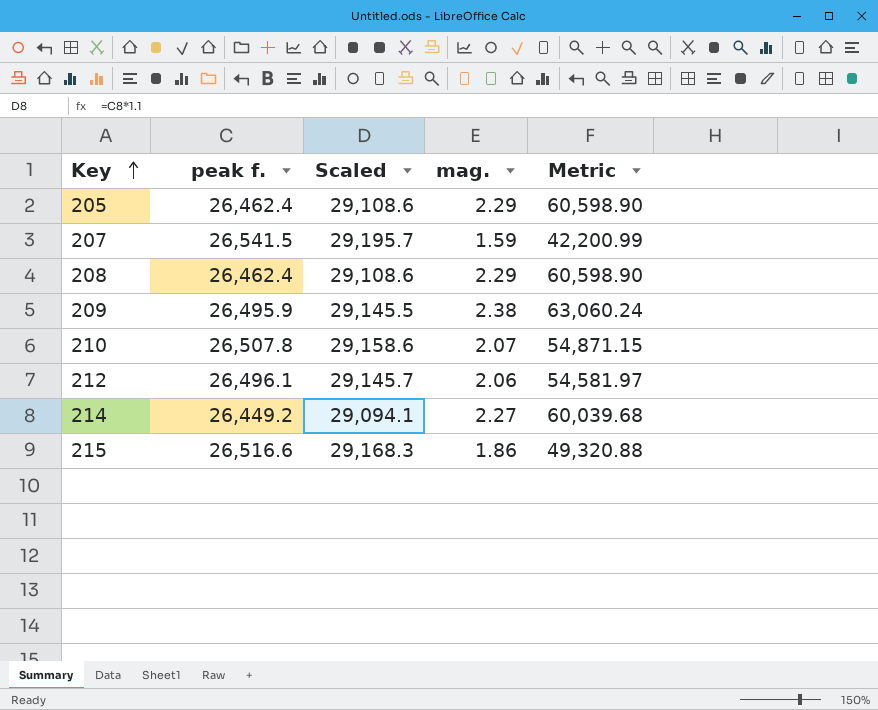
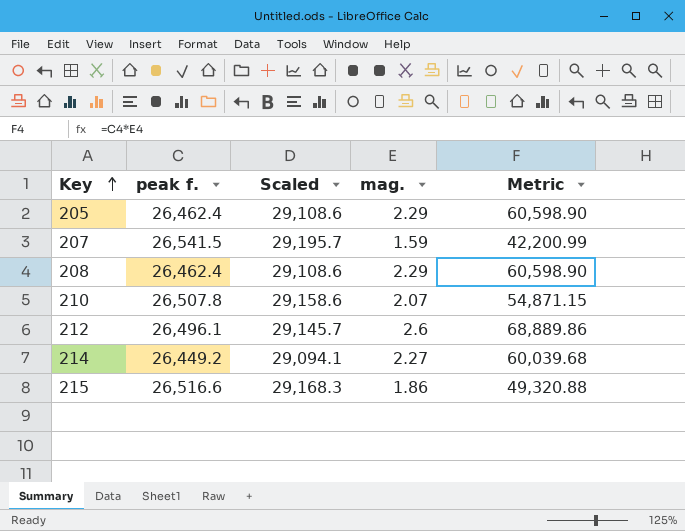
row 209: 26,495.9 | 29,145.5 | 2.38 | 63,060.24 -> none
212 | mag.: 2.06 -> 2.6
212 | Metric: 54,581.97 -> 68,889.86

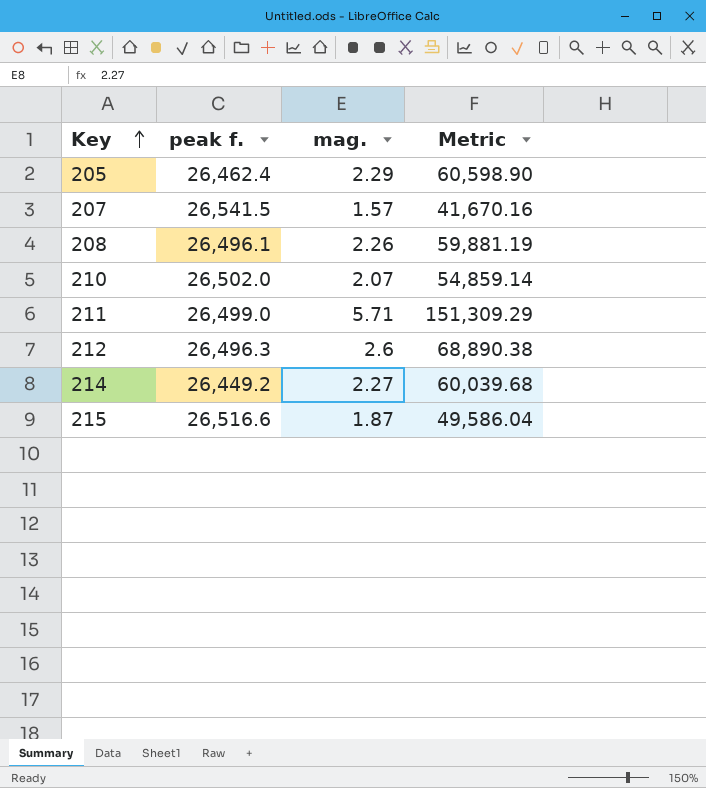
column Scaled | formula: [peak f.] * 1.1 -> none
207 | mag.: 1.59 -> 1.57
207 | Metric: 42,200.99 -> 41,670.16
208 | peak f.: 26,462.4 -> 26,496.1
208 | mag.: 2.29 -> 2.26
208 | Metric: 60,598.90 -> 59,881.19
210 | peak f.: 26,507.8 -> 26,502.0
210 | Metric: 54,871.15 -> 54,859.14
row 211: none -> 26,499.0 | 5.71 | 151,309.29
212 | peak f.: 26,496.1 -> 26,496.3
212 | Metric: 68,889.86 -> 68,890.38
215 | mag.: 1.86 -> 1.87
215 | Metric: 49,320.88 -> 49,586.04

